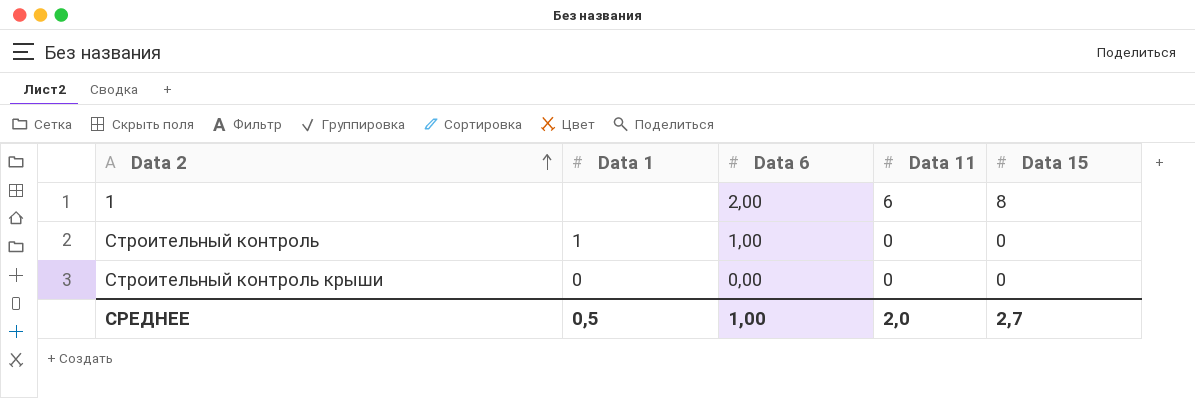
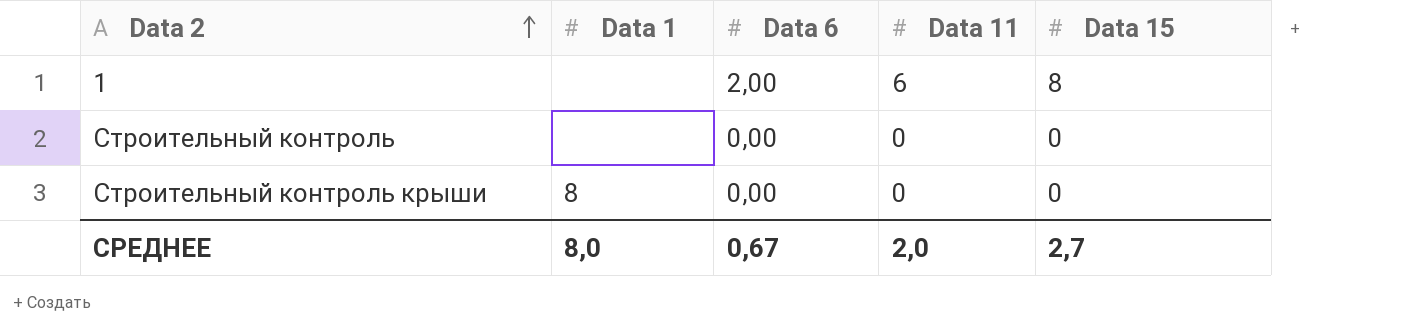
Строительный контроль | Data 1: 1 -> none
Строительный контроль | Data 6: 1,00 -> 0,00
Строительный контроль крыши | Data 1: 0 -> 8
СРЕДНЕЕ | Data 1: 0,5 -> 8,0
СРЕДНЕЕ | Data 6: 1,00 -> 0,67

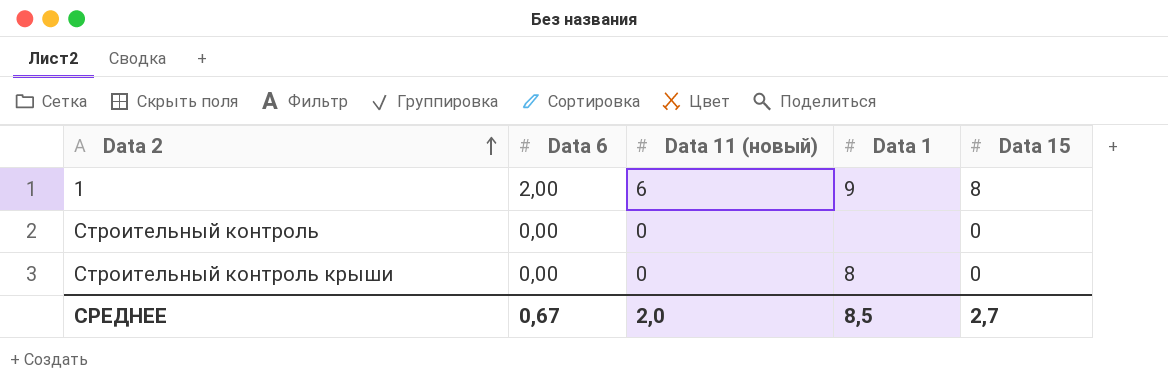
column name: Data 11 -> Data 11 (новый)
column Data 1 | position: 2 -> 4
1 | Data 1: none -> 9
СРЕДНЕЕ | Data 1: 8,0 -> 8,5

